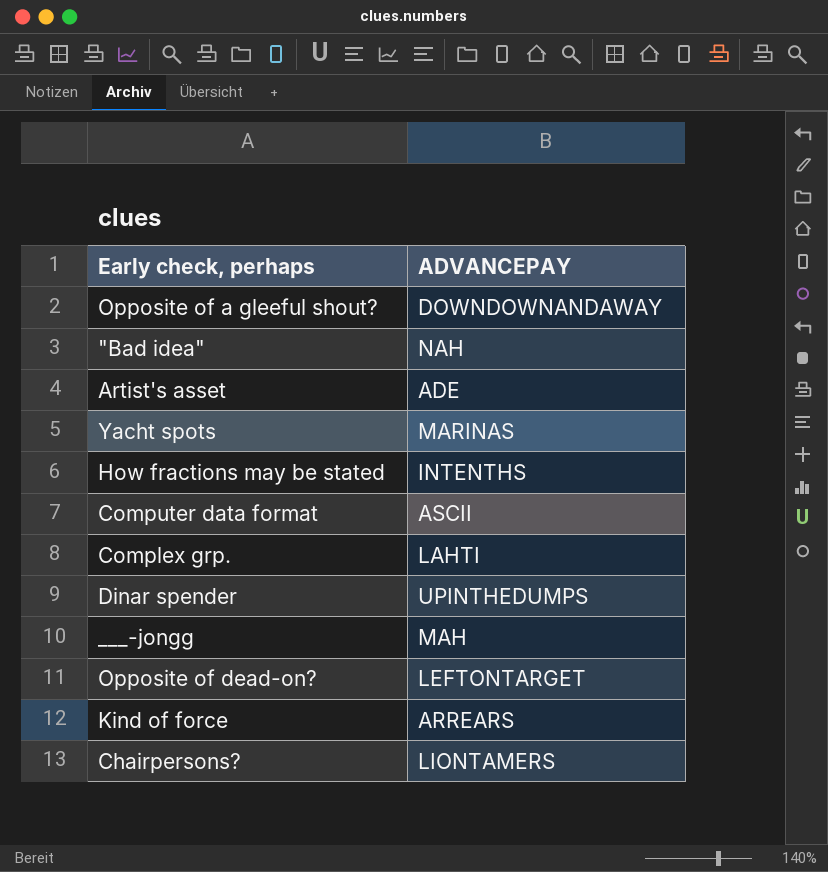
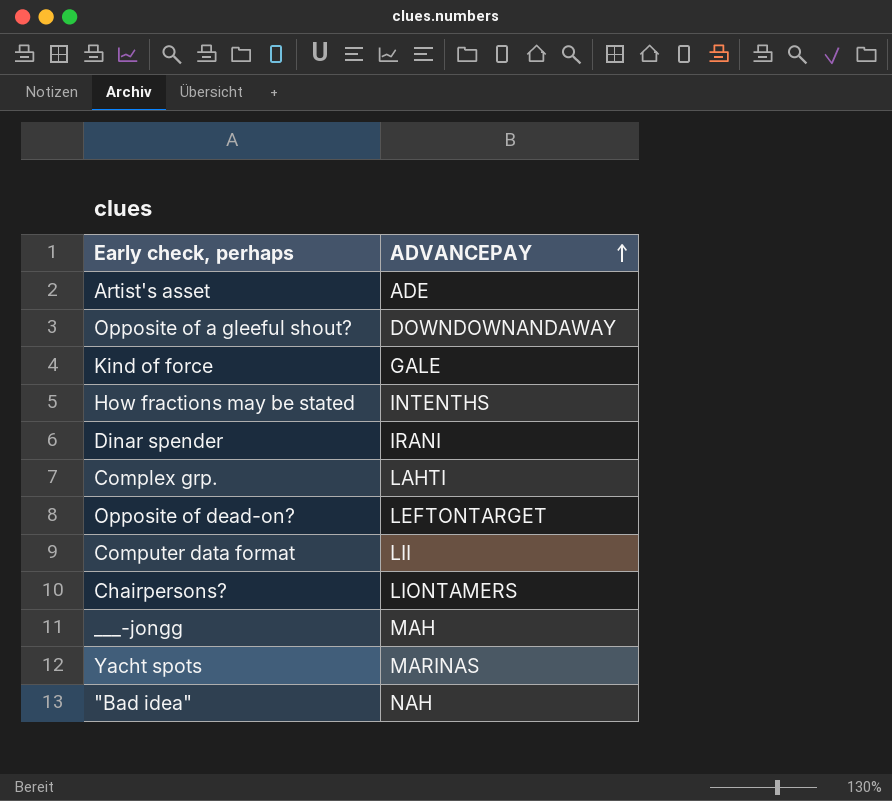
row order: none -> ADVANCEPAY ascending
Kind of force | ADVANCEPAY: ARREARS -> GALE
Dinar spender | ADVANCEPAY: UPINTHEDUMPS -> IRANI
Computer data format | ADVANCEPAY: ASCII -> LII

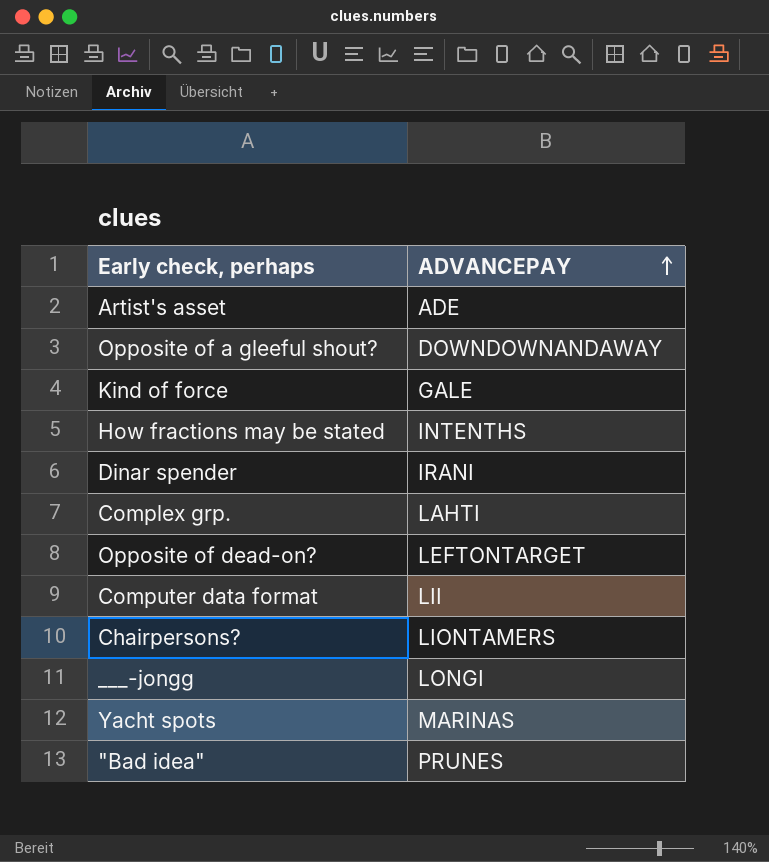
___-jongg | ADVANCEPAY: MAH -> LONGI
"Bad idea" | ADVANCEPAY: NAH -> PRUNES

